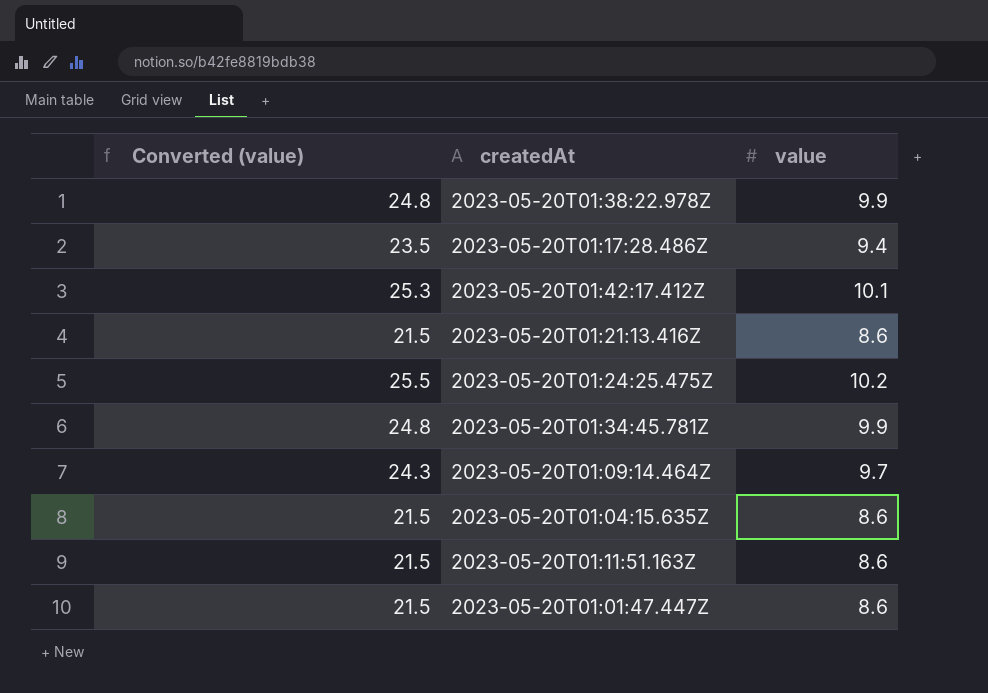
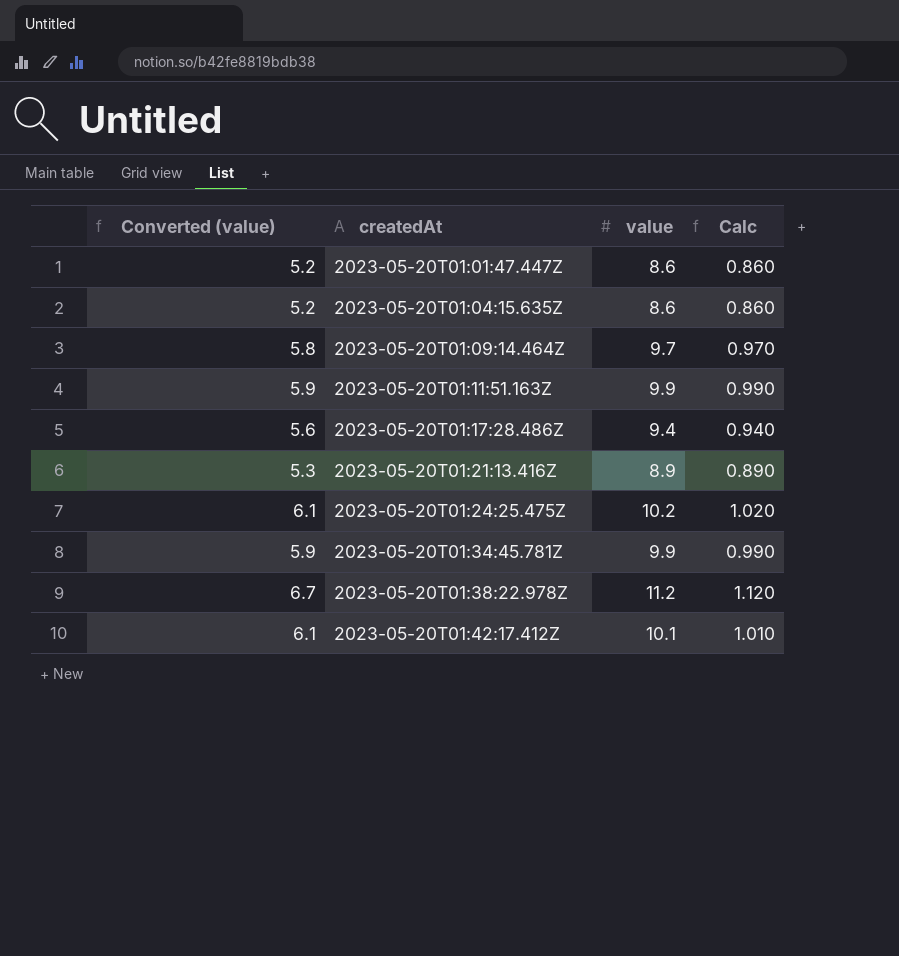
row order: none -> createdAt ascending
column Converted (value) | formula: [value] * 2.5 -> [value] * 0.6
column Calc | formula: none -> [value] * 0.1
2023-05-20T01:11:51.163Z | value: 8.6 -> 9.9
2023-05-20T01:21:13.416Z | value: 8.6 -> 8.9
2023-05-20T01:38:22.978Z | value: 9.9 -> 11.2

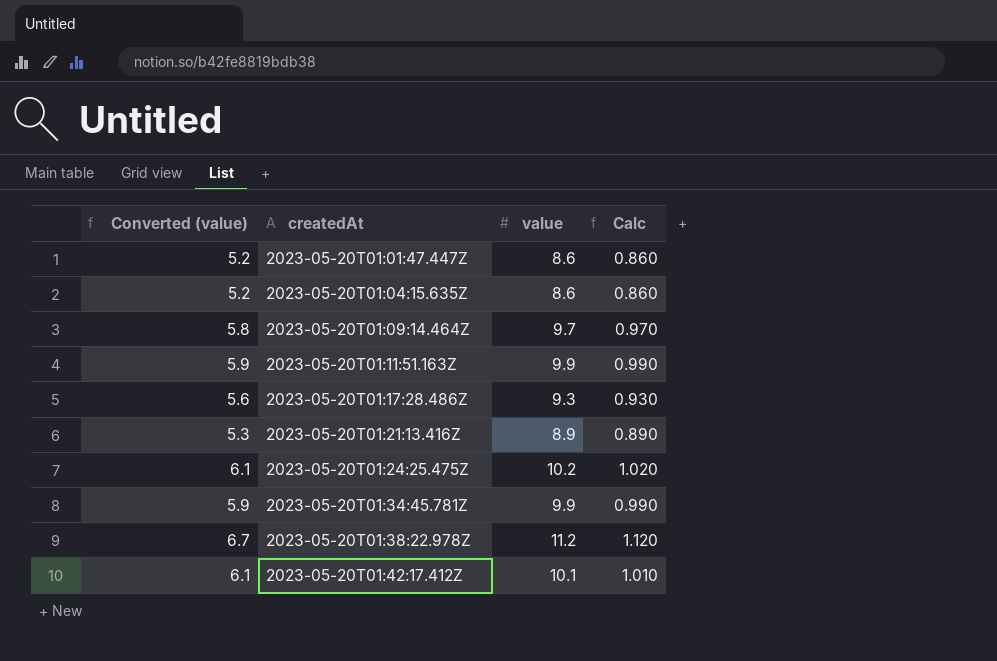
2023-05-20T01:17:28.486Z | value: 9.4 -> 9.3
2023-05-20T01:17:28.486Z | Calc: 0.940 -> 0.930

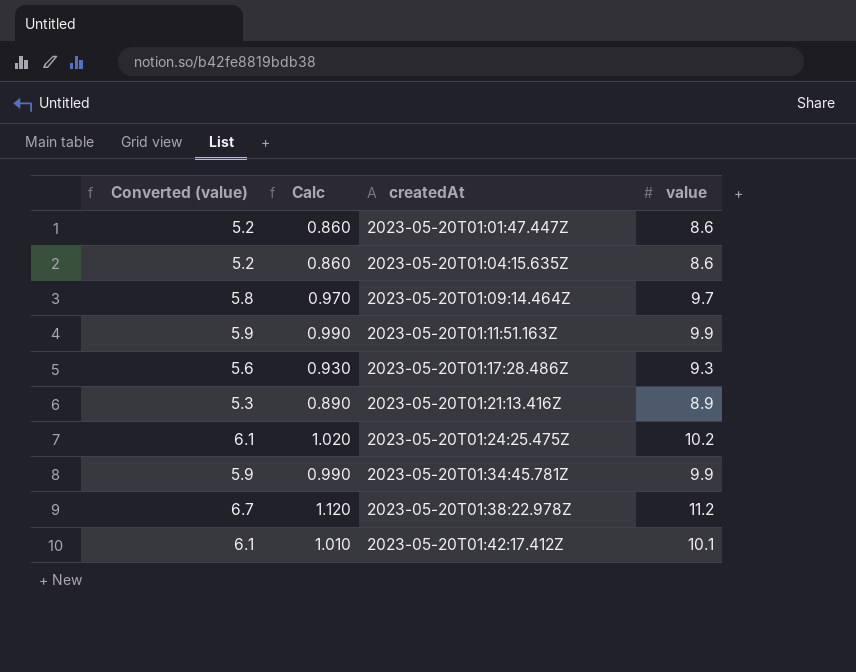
column Calc | position: 4 -> 2

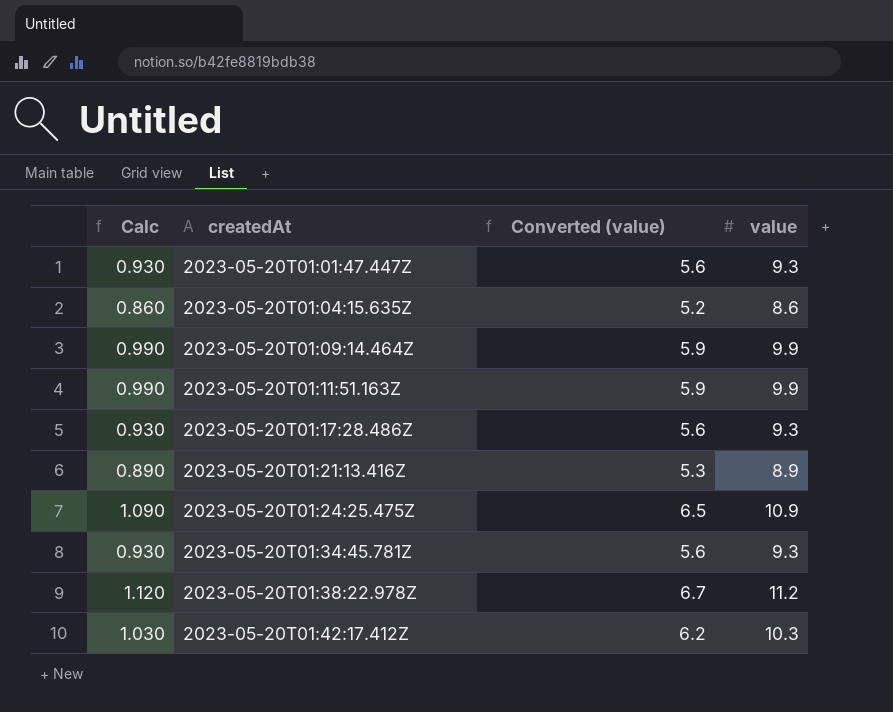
column Converted (value) | position: 1 -> 3
2023-05-20T01:01:47.447Z | Calc: 0.860 -> 0.930
2023-05-20T01:01:47.447Z | Converted (value): 5.2 -> 5.6
2023-05-20T01:01:47.447Z | value: 8.6 -> 9.3
2023-05-20T01:09:14.464Z | Calc: 0.970 -> 0.990
2023-05-20T01:09:14.464Z | Converted (value): 5.8 -> 5.9
2023-05-20T01:09:14.464Z | value: 9.7 -> 9.9
2023-05-20T01:24:25.475Z | Calc: 1.020 -> 1.090
2023-05-20T01:24:25.475Z | Converted (value): 6.1 -> 6.5
2023-05-20T01:24:25.475Z | value: 10.2 -> 10.9
2023-05-20T01:34:45.781Z | Calc: 0.990 -> 0.930
2023-05-20T01:34:45.781Z | Converted (value): 5.9 -> 5.6
2023-05-20T01:34:45.781Z | value: 9.9 -> 9.3
2023-05-20T01:42:17.412Z | Calc: 1.010 -> 1.030
2023-05-20T01:42:17.412Z | Converted (value): 6.1 -> 6.2
2023-05-20T01:42:17.412Z | value: 10.1 -> 10.3

